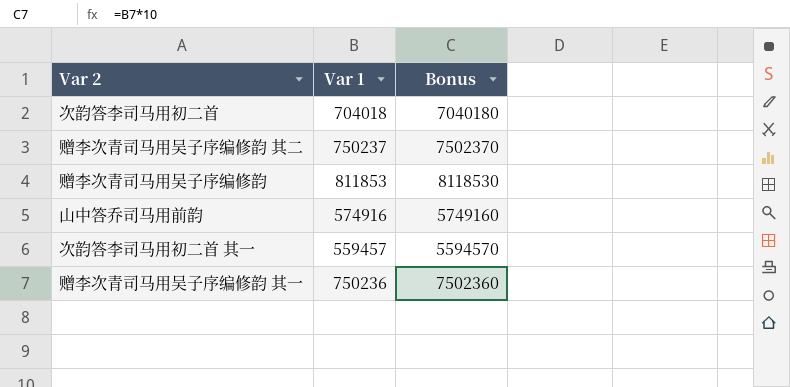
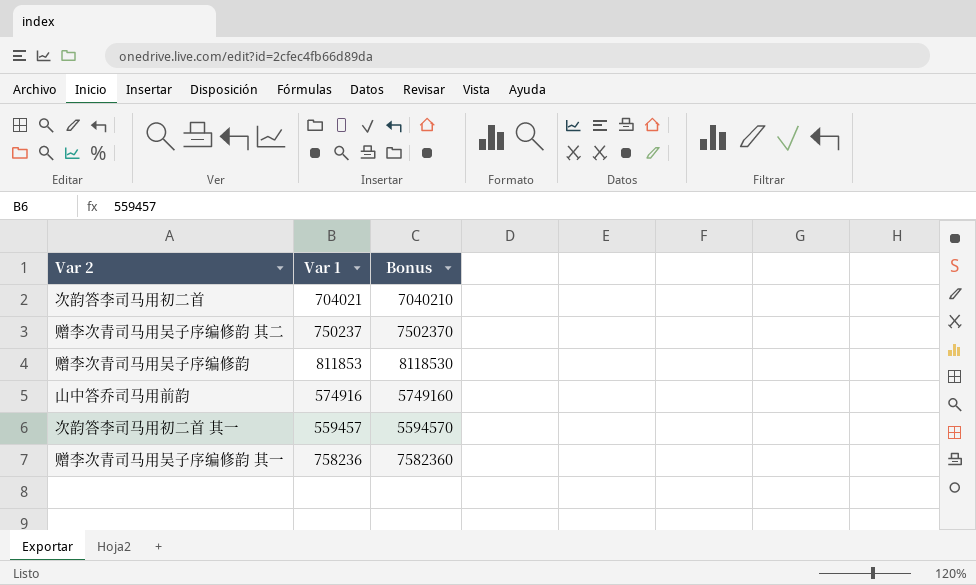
次韵答李司马用初二首 | Var 1: 704018 -> 704021
次韵答李司马用初二首 | Bonus: 7040180 -> 7040210
赠李次青司马用吴子序编修韵 其一 | Var 1: 750236 -> 758236
赠李次青司马用吴子序编修韵 其一 | Bonus: 7502360 -> 7582360

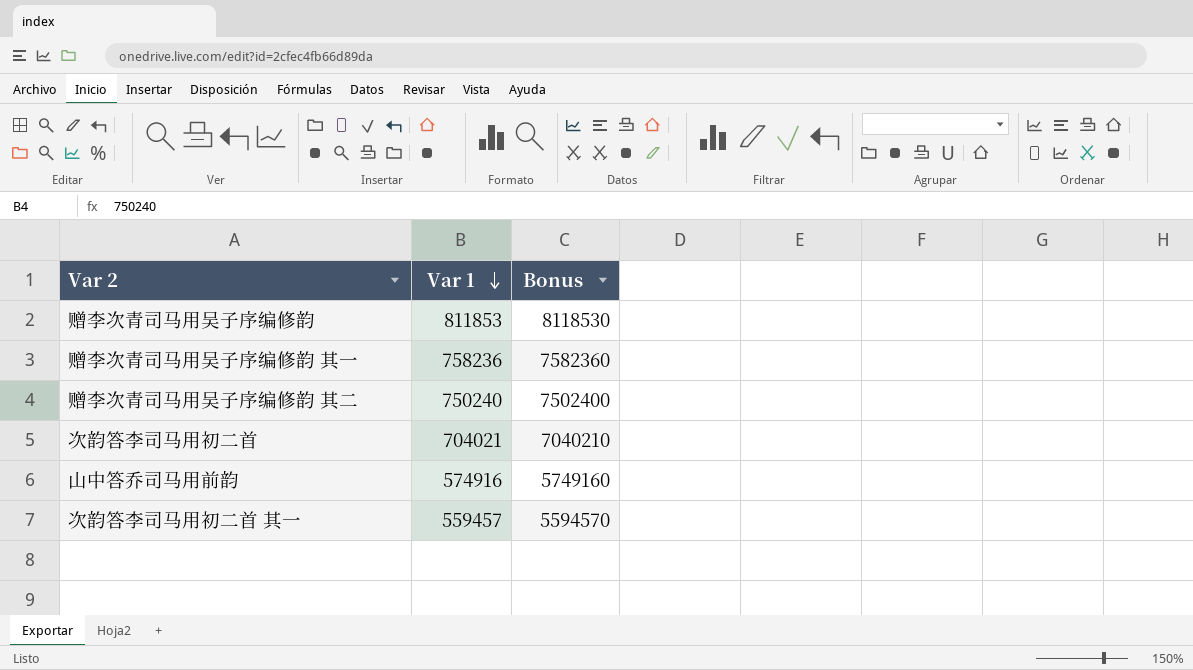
row order: none -> Var 1 descending
赠李次青司马用吴子序编修韵 其二 | Var 1: 750237 -> 750240
赠李次青司马用吴子序编修韵 其二 | Bonus: 7502370 -> 7502400

